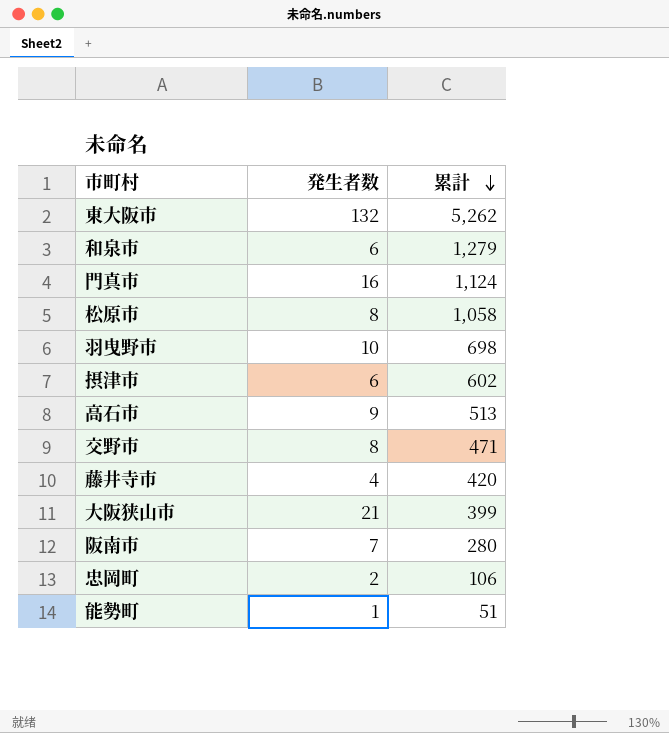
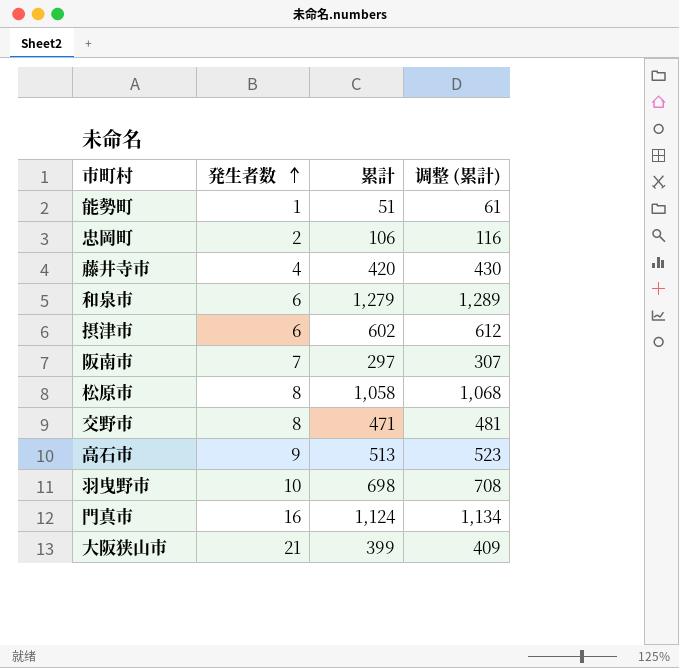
row order: 累計 descending -> 発生者数 ascending
column 调整 (累計) | formula: none -> [累計] + 10
row 東大阪市: 132 | 5,262 -> none
阪南市 | 累計: 280 -> 297

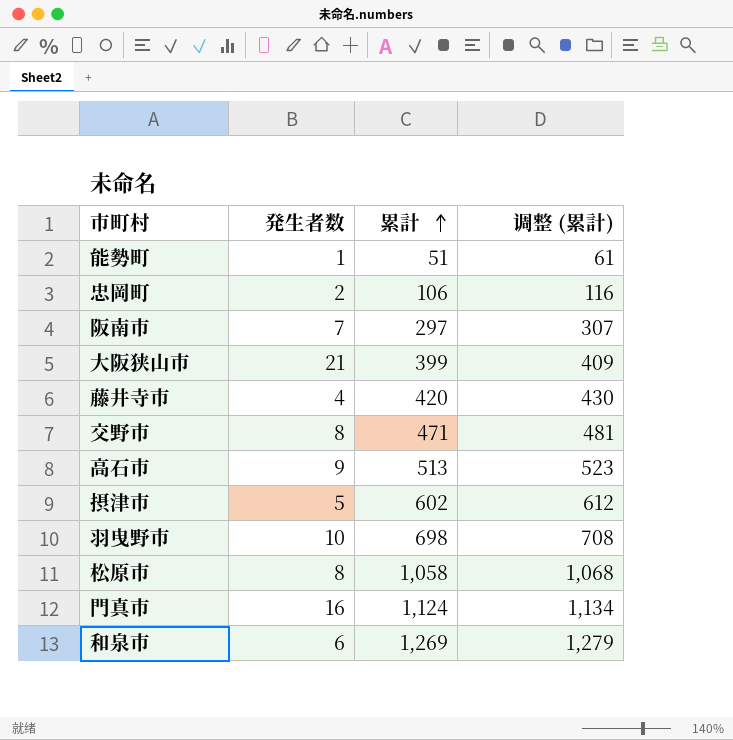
row order: 発生者数 ascending -> 累計 ascending
摂津市 | 発生者数: 6 -> 5
和泉市 | 累計: 1,279 -> 1,269
和泉市 | 调整 (累計): 1,289 -> 1,279

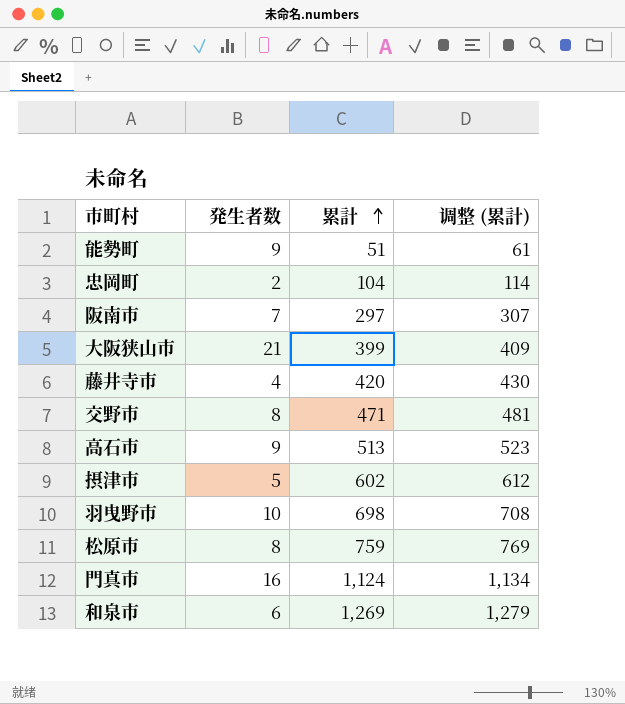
能勢町 | 発生者数: 1 -> 9
忠岡町 | 累計: 106 -> 104
忠岡町 | 调整 (累計): 116 -> 114
松原市 | 累計: 1,058 -> 759
松原市 | 调整 (累計): 1,068 -> 769

